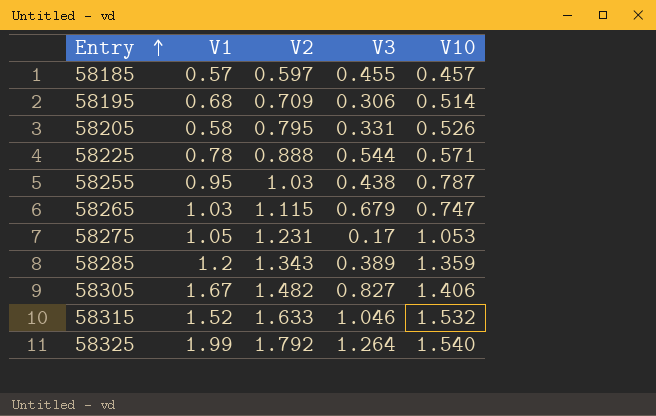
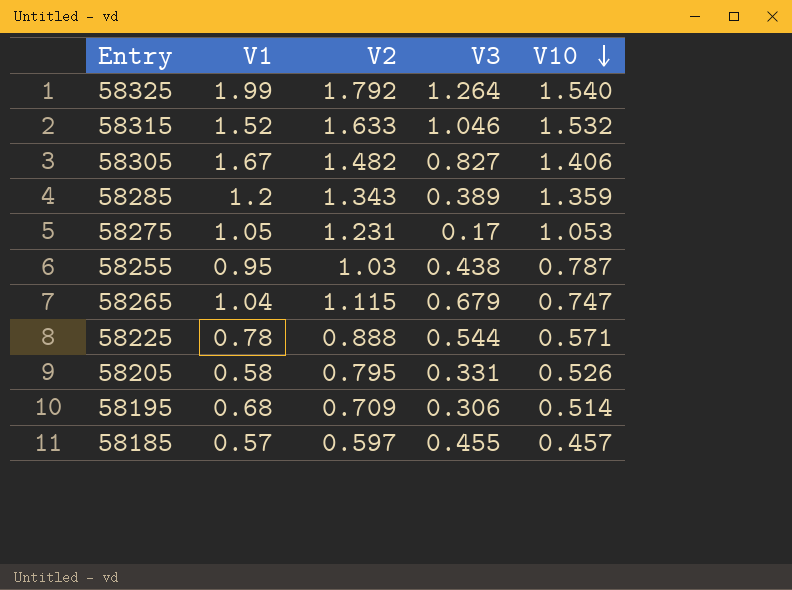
row order: Entry ascending -> V10 descending
58265 | V1: 1.03 -> 1.04

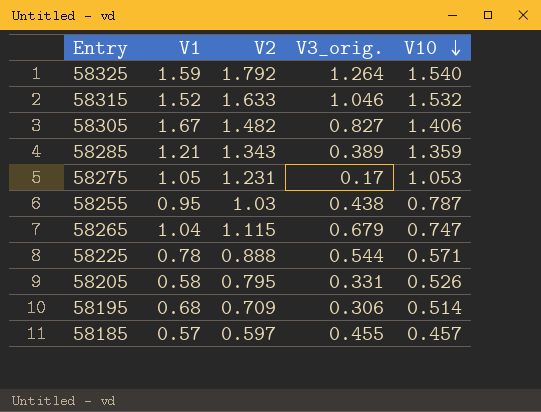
column name: V3 -> V3_orig.
58325 | V1: 1.99 -> 1.59
58285 | V1: 1.2 -> 1.21

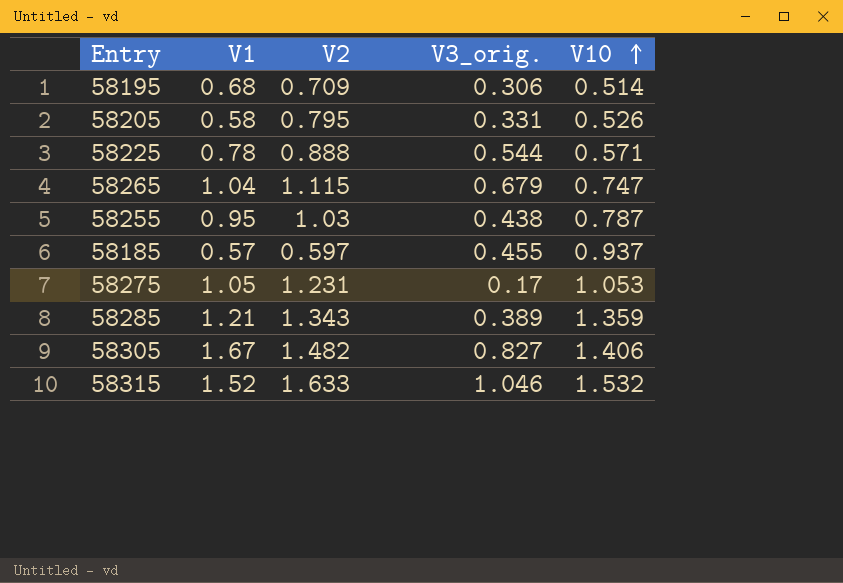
row order: V10 descending -> V10 ascending
row 58325: 1.59 | 1.792 | 1.264 | 1.540 -> none
58185 | V10: 0.457 -> 0.937

